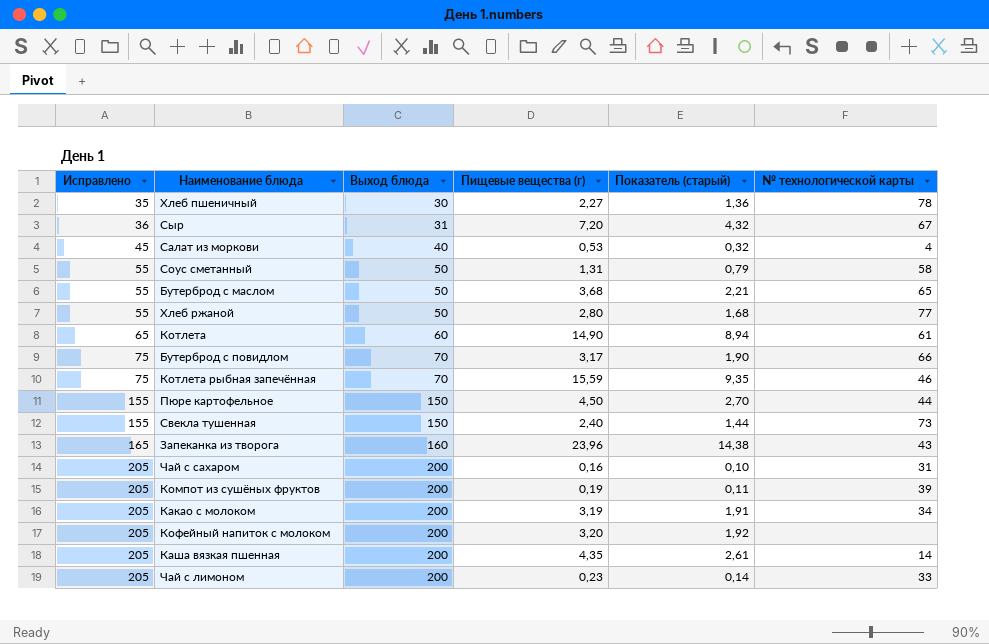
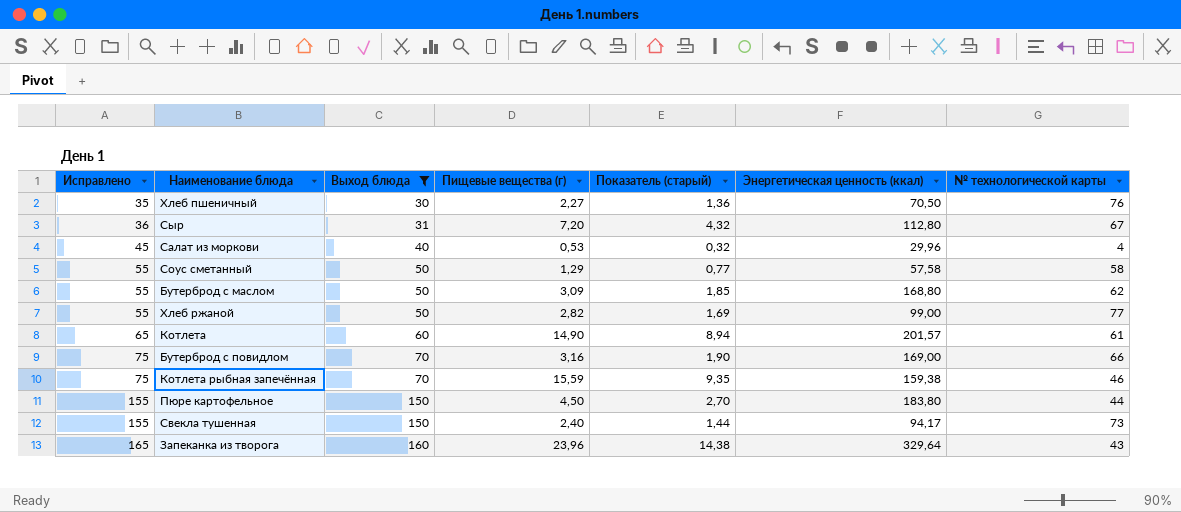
filter: none -> Выход блюда != 200
column Энергетическая ценность (ккал) | position: none -> 6
Хлеб пшеничный | № технологической карты: 78 -> 76
Соус сметанный | Пищевые вещества (г): 1,31 -> 1,29
Соус сметанный | Показатель (старый): 0,79 -> 0,77
Бутерброд с маслом | Пищевые вещества (г): 3,68 -> 3,09
Бутерброд с маслом | Показатель (старый): 2,21 -> 1,85
Бутерброд с маслом | № технологической карты: 65 -> 62
Хлеб ржаной | Пищевые вещества (г): 2,80 -> 2,82
Хлеб ржаной | Показатель (старый): 1,68 -> 1,69
Бутерброд с повидлом | Пищевые вещества (г): 3,17 -> 3,16

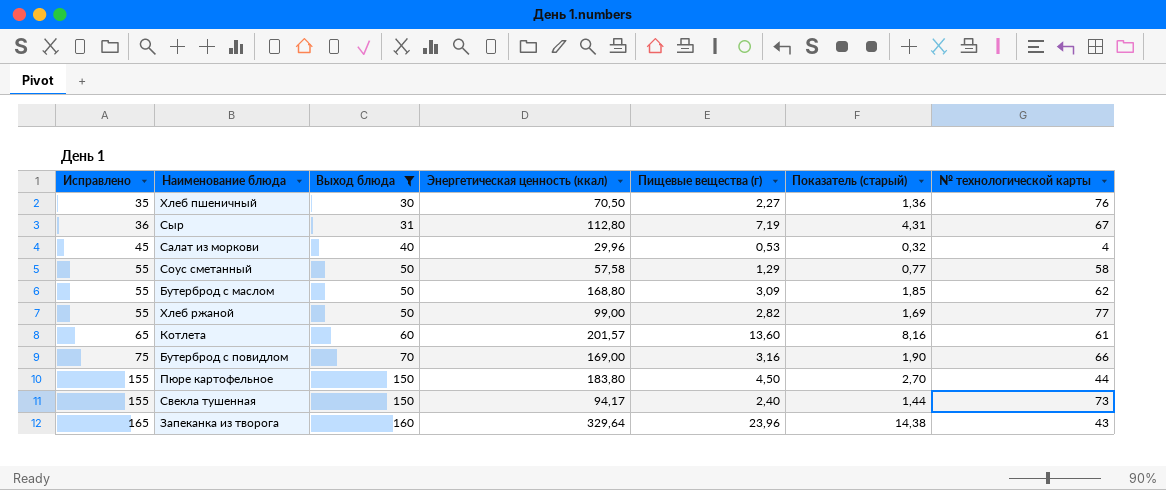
column Энергетическая ценность (ккал) | position: 6 -> 4
row Котлета рыбная запечённая: 75 | 70 | 15,59 | 9,35 | 159,38 | 46 -> none
Сыр | Пищевые вещества (г): 7,20 -> 7,19
Сыр | Показатель (старый): 4,32 -> 4,31
Котлета | Пищевые вещества (г): 14,90 -> 13,60
Котлета | Показатель (старый): 8,94 -> 8,16

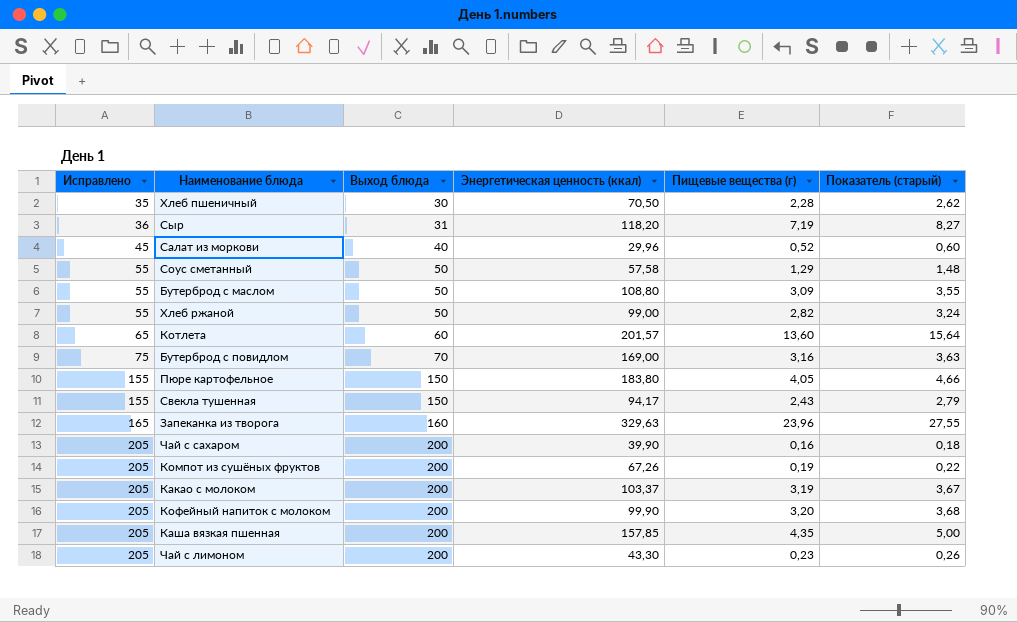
filter: Выход блюда != 200 -> none
column № технологической карты | position: 7 -> none
column Показатель (старый) | formula: [Пищевые вещества (г)] * 0,6 -> [Пищевые вещества (г)] * 1,15
Хлеб пшеничный | Пищевые вещества (г): 2,27 -> 2,28
Сыр | Энергетическая ценность (ккал): 112,80 -> 118,20
Салат из моркови | Пищевые вещества (г): 0,53 -> 0,52
Бутерброд с маслом | Энергетическая ценность (ккал): 168,80 -> 108,80
Пюре картофельное | Пищевые вещества (г): 4,50 -> 4,05
Свекла тушенная | Пищевые вещества (г): 2,40 -> 2,43
Запеканка из творога | Энергетическая ценность (ккал): 329,64 -> 329,63

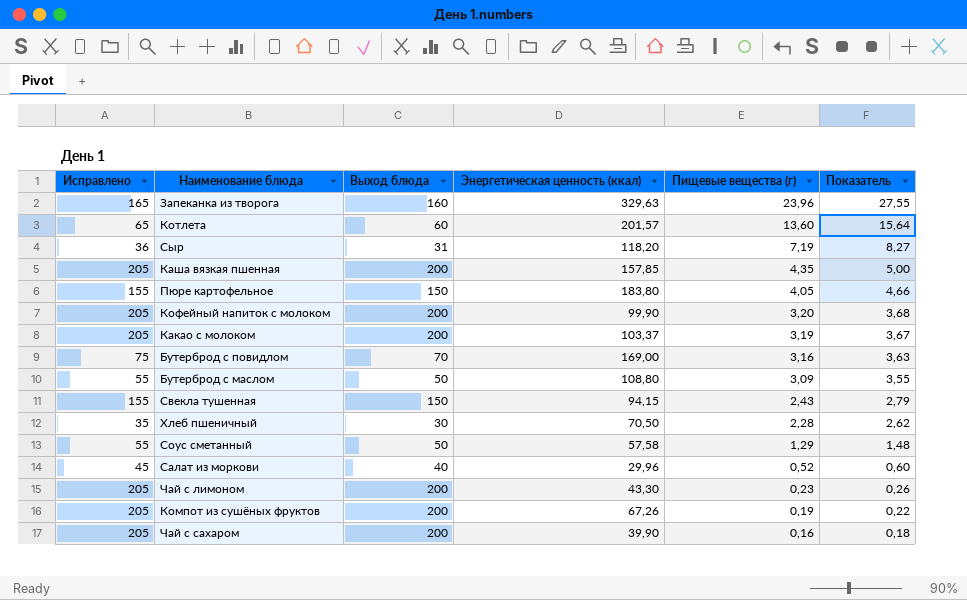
row order: Исправлено ascending -> Пищевые вещества (г) descending
column name: Показатель (старый) -> Показатель
row Хлеб ржаной: 55 | 50 | 99,00 | 2,82 | 3,24 -> none
Свекла тушенная | Энергетическая ценность (ккал): 94,17 -> 94,15

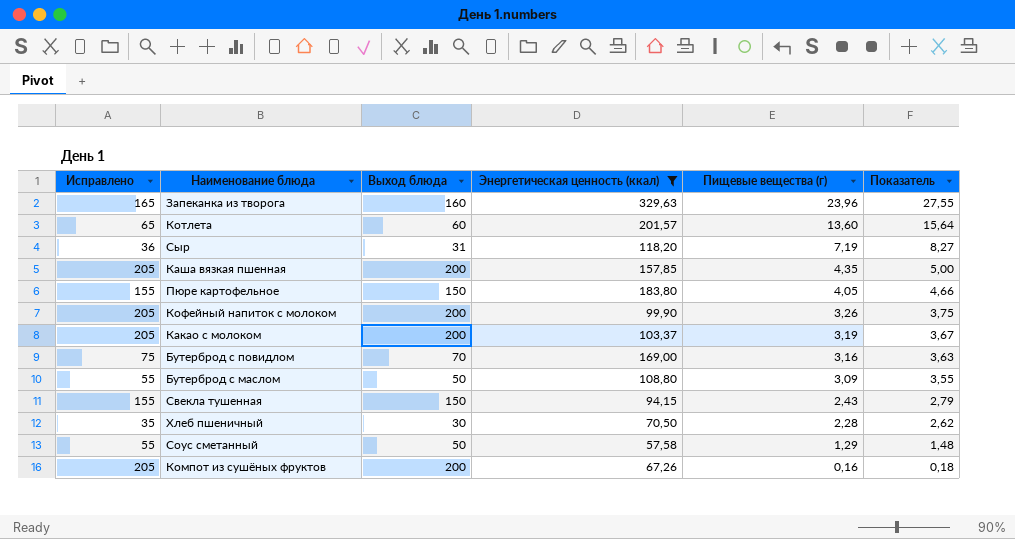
filter: none -> Энергетическая ценность (ккал) >= 57,58
Кофейный напиток с молоком | Пищевые вещества (г): 3,20 -> 3,26
Кофейный напиток с молоком | Показатель: 3,68 -> 3,75
Компот из сушёных фруктов | Пищевые вещества (г): 0,19 -> 0,16
Компот из сушёных фруктов | Показатель: 0,22 -> 0,18

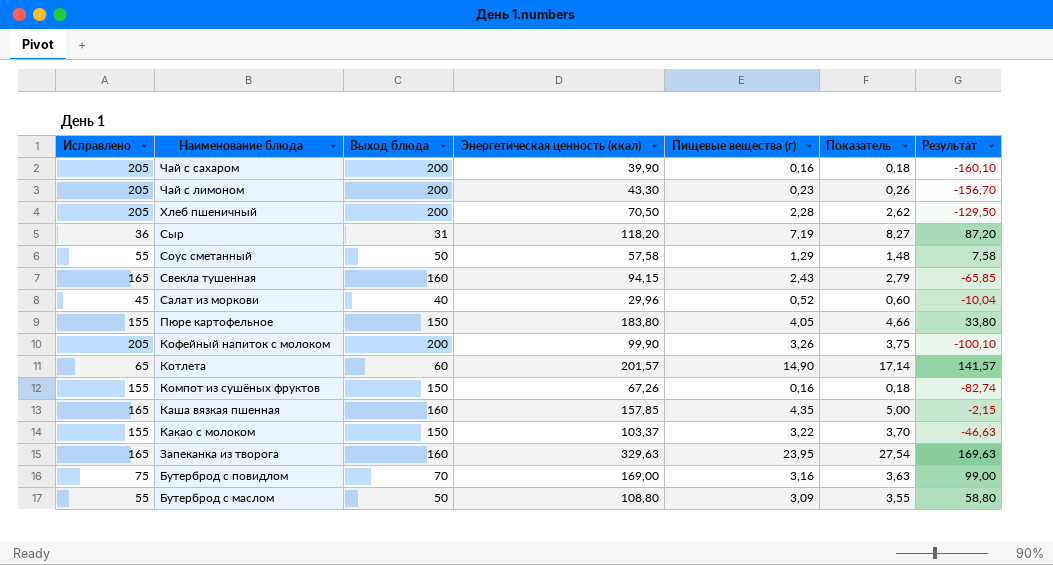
filter: Энергетическая ценность (ккал) >= 57,58 -> none
row order: Пищевые вещества (г) descending -> Наименование блюда descending
column Результат | formula: none -> [Энергетическая ценность (ккал)] - [Выход блюда]
Хлеб пшеничный | Исправлено: 35 -> 205
Хлеб пшеничный | Выход блюда: 30 -> 200
Свекла тушенная | Исправлено: 155 -> 165
Свекла тушенная | Выход блюда: 150 -> 160
Котлета | Пищевые вещества (г): 13,60 -> 14,90
Котлета | Показатель: 15,64 -> 17,14
Компот из сушёных фруктов | Исправлено: 205 -> 155
Компот из сушёных фруктов | Выход блюда: 200 -> 150
Каша вязкая пшенная | Исправлено: 205 -> 165
Каша вязкая пшенная | Выход блюда: 200 -> 160
Какао с молоком | Исправлено: 205 -> 155
Какао с молоком | Выход блюда: 200 -> 150
Какао с молоком | Пищевые вещества (г): 3,19 -> 3,22
Какао с молоком | Показатель: 3,67 -> 3,70
Запеканка из творога | Пищевые вещества (г): 23,96 -> 23,95
Запеканка из творога | Показатель: 27,55 -> 27,54

